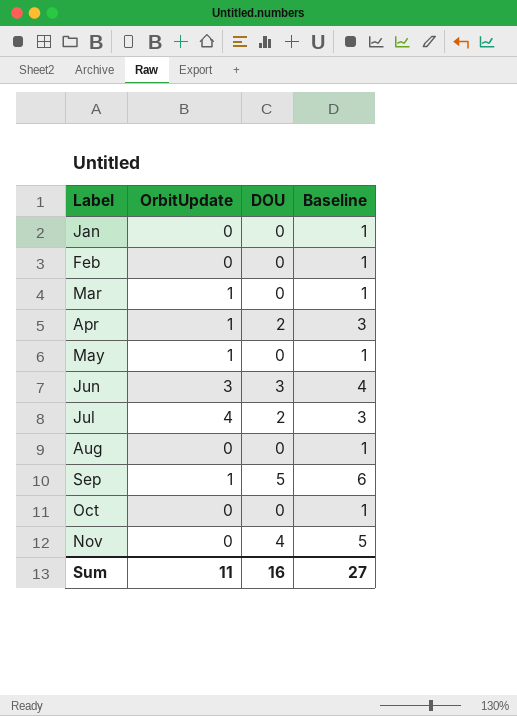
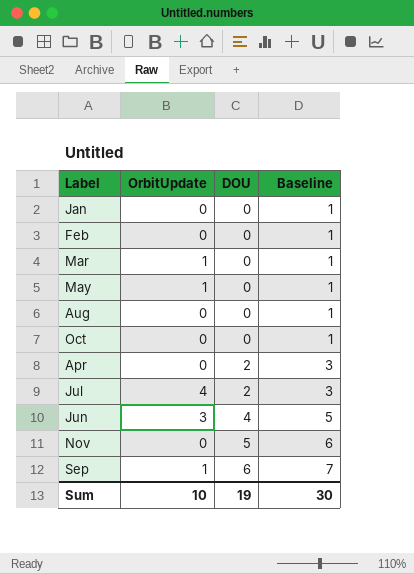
row order: Label ascending -> DOU ascending
Apr | OrbitUpdate: 1 -> 0
Jun | DOU: 3 -> 4
Jun | Baseline: 4 -> 5
Nov | DOU: 4 -> 5
Nov | Baseline: 5 -> 6
Sep | DOU: 5 -> 6
Sep | Baseline: 6 -> 7
Sum | OrbitUpdate: 11 -> 10
Sum | DOU: 16 -> 19
Sum | Baseline: 27 -> 30

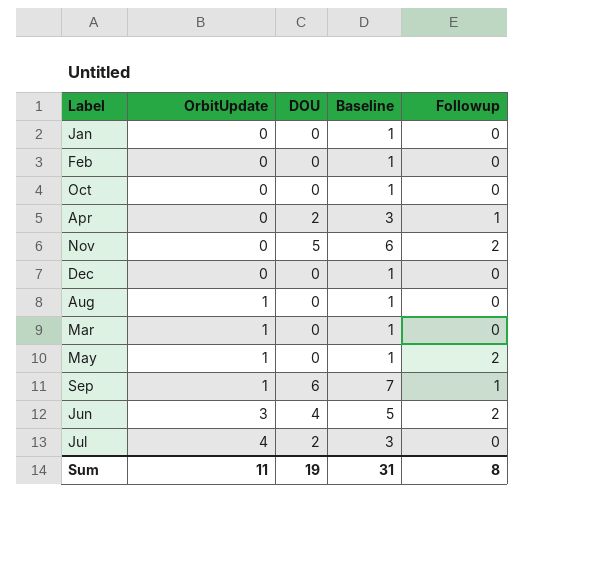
row order: DOU ascending -> OrbitUpdate ascending
column Followup | position: none -> 5
row Dec: none -> 0 | 0 | 1 | 0
Aug | OrbitUpdate: 0 -> 1
Sum | OrbitUpdate: 10 -> 11
Sum | Baseline: 30 -> 31

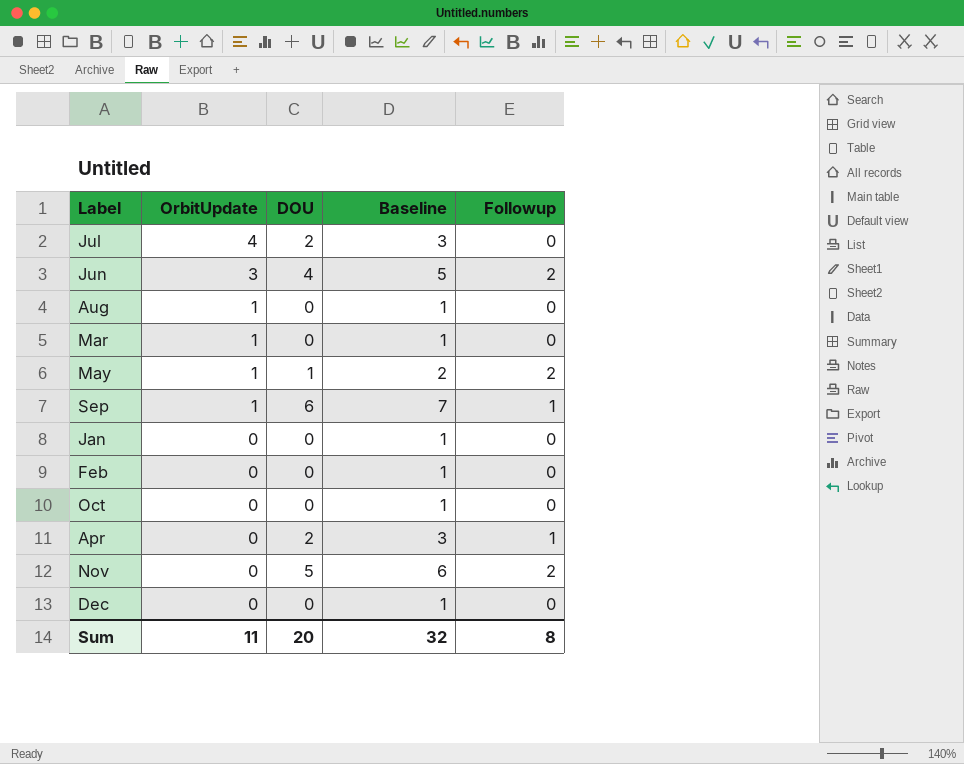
row order: OrbitUpdate ascending -> OrbitUpdate descending
May | DOU: 0 -> 1
May | Baseline: 1 -> 2
Sum | DOU: 19 -> 20
Sum | Baseline: 31 -> 32

